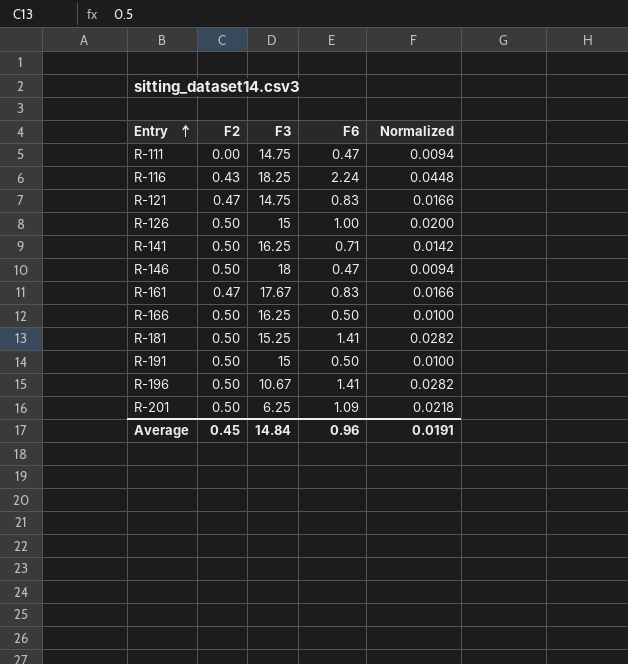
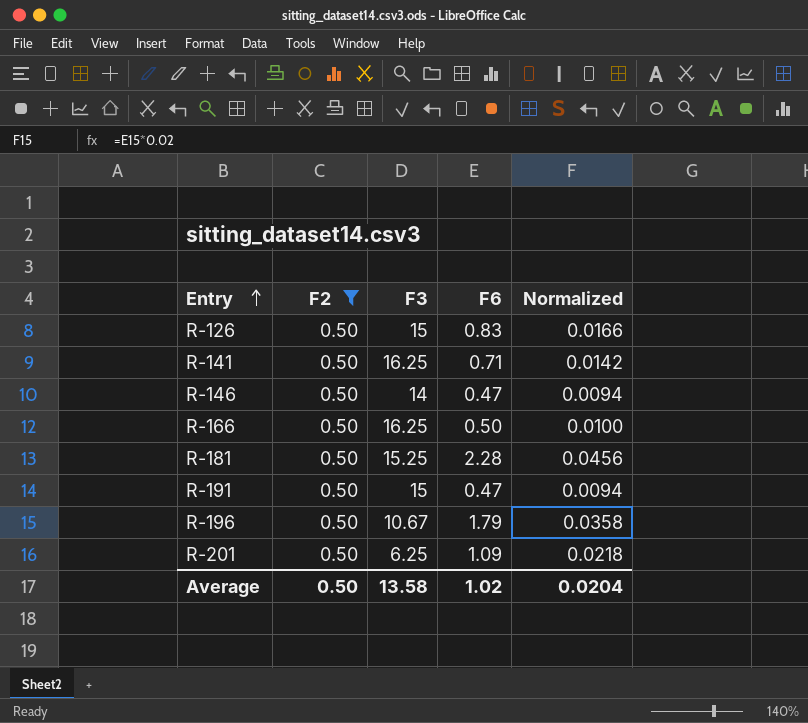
filter: none -> F2 = 0.50
R-126 | F6: 1.00 -> 0.83
R-126 | Normalized: 0.0200 -> 0.0166
R-146 | F3: 18 -> 14
R-181 | F6: 1.41 -> 2.28
R-181 | Normalized: 0.0282 -> 0.0456
R-191 | F6: 0.50 -> 0.47
R-191 | Normalized: 0.0100 -> 0.0094
R-196 | F6: 1.41 -> 1.79
R-196 | Normalized: 0.0282 -> 0.0358
Average | F2: 0.45 -> 0.50
Average | F3: 14.84 -> 13.58
Average | F6: 0.96 -> 1.02
Average | Normalized: 0.0191 -> 0.0204

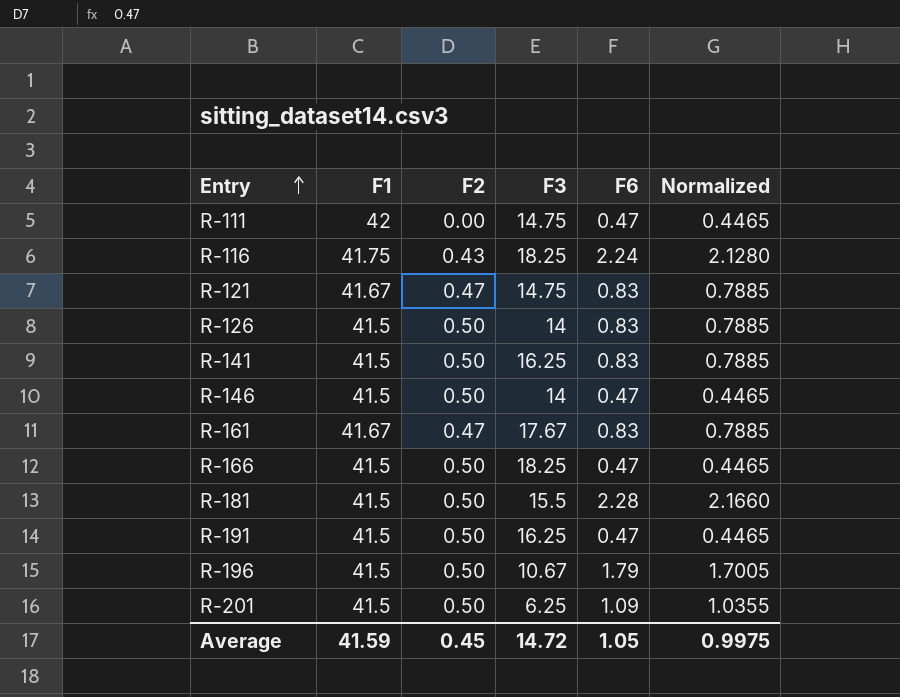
filter: F2 = 0.50 -> none
column F1 | position: none -> 2
column Normalized | formula: [F6] * 0.02 -> [F6] * 0.95
R-126 | F3: 15 -> 14
R-141 | F6: 0.71 -> 0.83
R-166 | F3: 16.25 -> 18.25
R-166 | F6: 0.50 -> 0.47
R-181 | F3: 15.25 -> 15.5
R-191 | F3: 15 -> 16.25
Average | F2: 0.50 -> 0.45
Average | F3: 13.58 -> 14.72
Average | F6: 1.02 -> 1.05
Average | Normalized: 0.0204 -> 0.9975

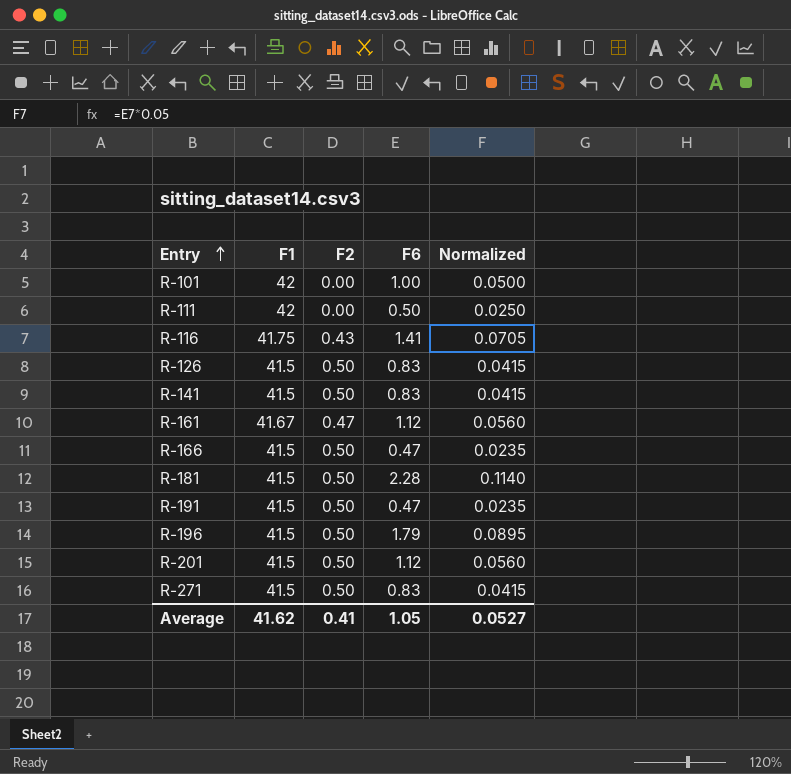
column F3 | position: 4 -> none
column Normalized | formula: [F6] * 0.95 -> [F6] * 0.05
row R-121: 41.67 | 0.47 | 14.75 | 0.83 | 0.7885 -> none
row R-146: 41.5 | 0.50 | 14 | 0.47 | 0.4465 -> none
row R-101: none -> 42 | 0.00 | 1.00 | 0.0500
R-111 | F6: 0.47 -> 0.50
R-116 | F6: 2.24 -> 1.41
R-161 | F6: 0.83 -> 1.12
R-201 | F6: 1.09 -> 1.12
row R-271: none -> 41.5 | 0.50 | 0.83 | 0.0415
Average | F1: 41.59 -> 41.62
Average | F2: 0.45 -> 0.41
Average | Normalized: 0.9975 -> 0.0527

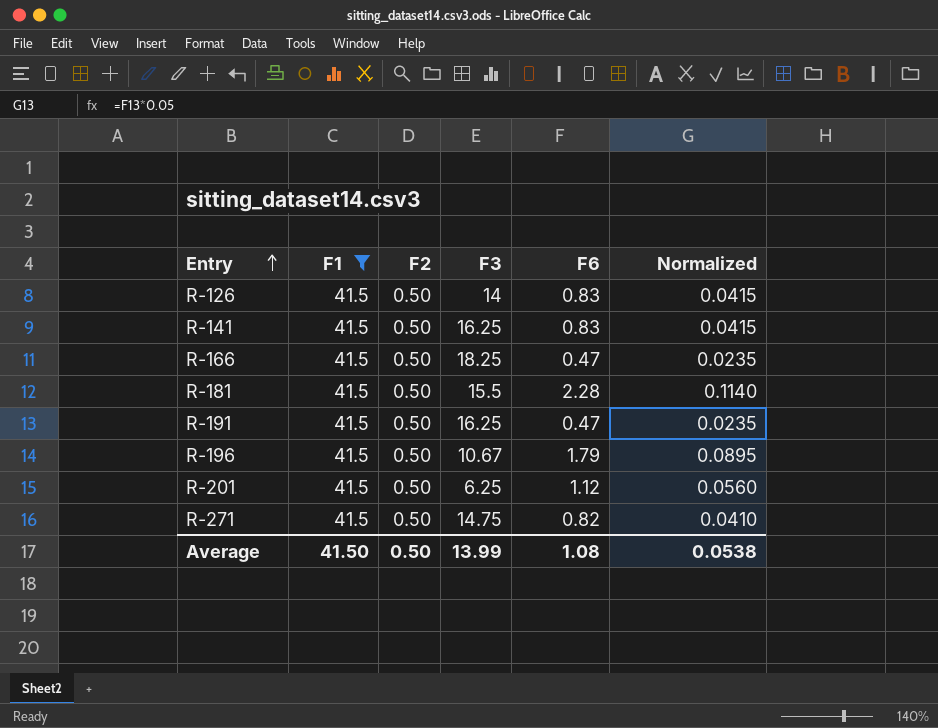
filter: none -> F1 = 41.5
column F3 | position: none -> 4
R-271 | F6: 0.83 -> 0.82
R-271 | Normalized: 0.0415 -> 0.0410
Average | F1: 41.62 -> 41.50
Average | F2: 0.41 -> 0.50
Average | F6: 1.05 -> 1.08
Average | Normalized: 0.0527 -> 0.0538

